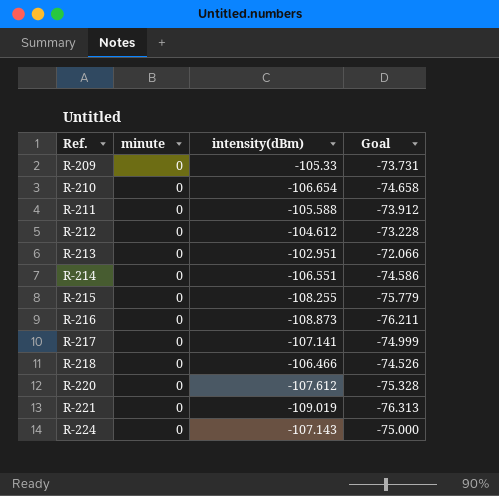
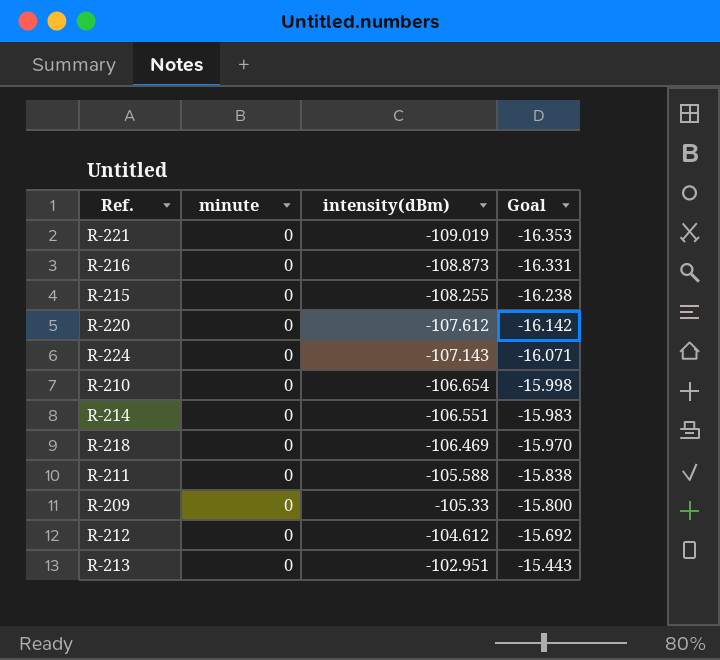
row order: Ref. ascending -> intensity(dBm) ascending
column Goal | formula: [intensity(dBm)] * 0.7 -> [intensity(dBm)] * 0.15
row R-217: 0 | -107.141 | -74.999 -> none
R-218 | intensity(dBm): -106.466 -> -106.469

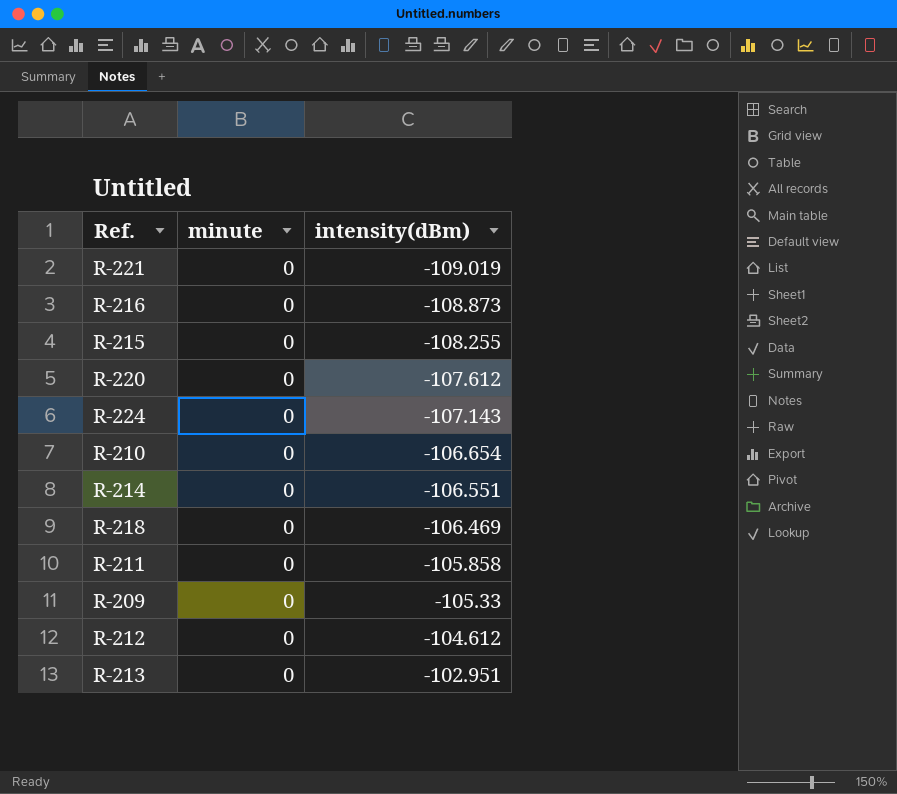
column Goal | formula: [intensity(dBm)] * 0.15 -> none
R-211 | intensity(dBm): -105.588 -> -105.858

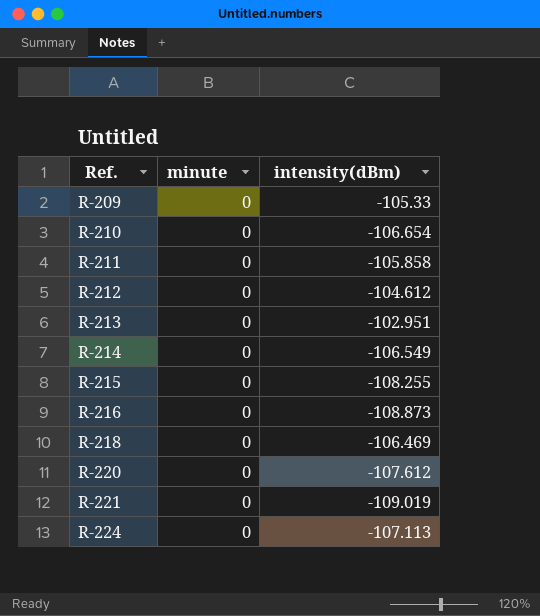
row order: intensity(dBm) ascending -> Ref. ascending
R-214 | intensity(dBm): -106.551 -> -106.549
R-224 | intensity(dBm): -107.143 -> -107.113

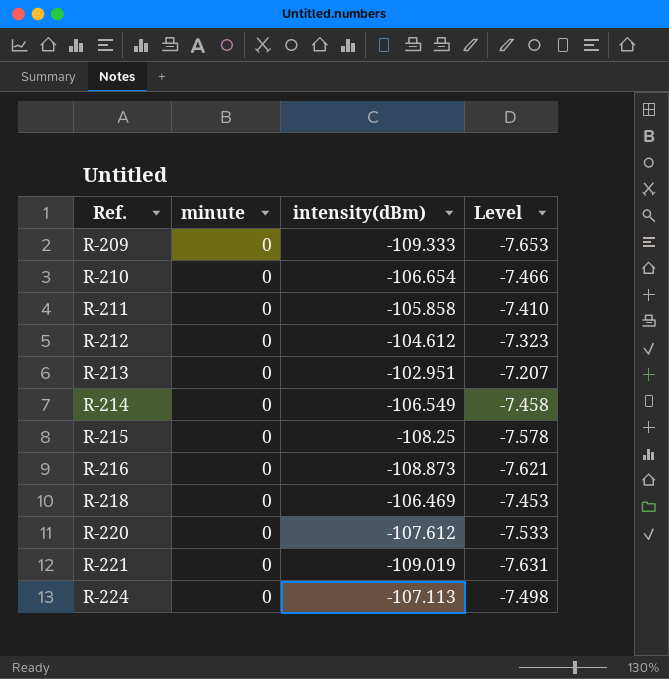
column Level | formula: none -> [intensity(dBm)] * 0.07
R-209 | intensity(dBm): -105.33 -> -109.333
R-215 | intensity(dBm): -108.255 -> -108.25

